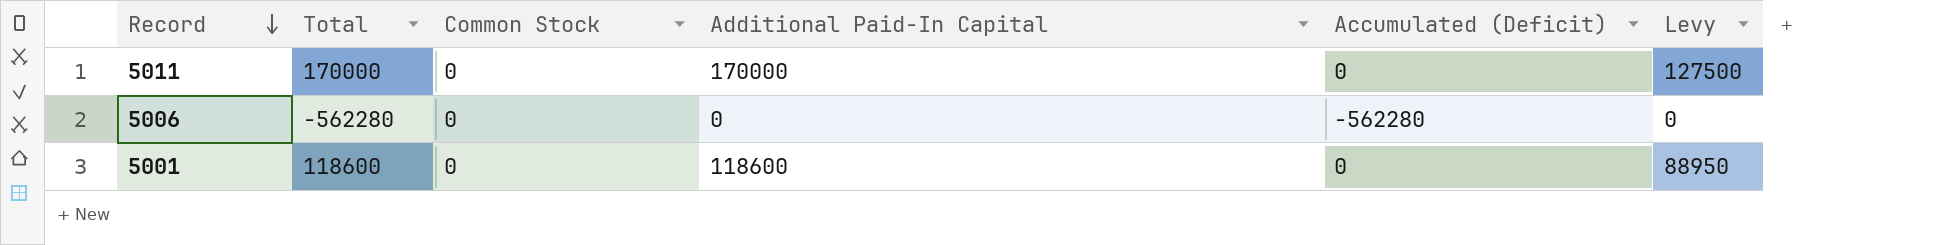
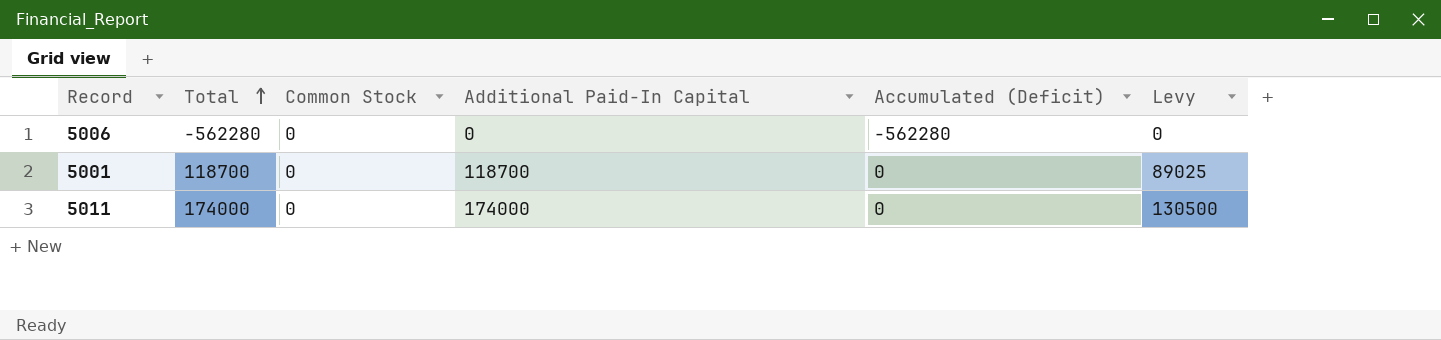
row order: Record descending -> Total ascending
5001 | Total: 118600 -> 118700
5001 | Additional Paid-In Capital: 118600 -> 118700
5001 | Levy: 88950 -> 89025
5011 | Total: 170000 -> 174000
5011 | Additional Paid-In Capital: 170000 -> 174000
5011 | Levy: 127500 -> 130500

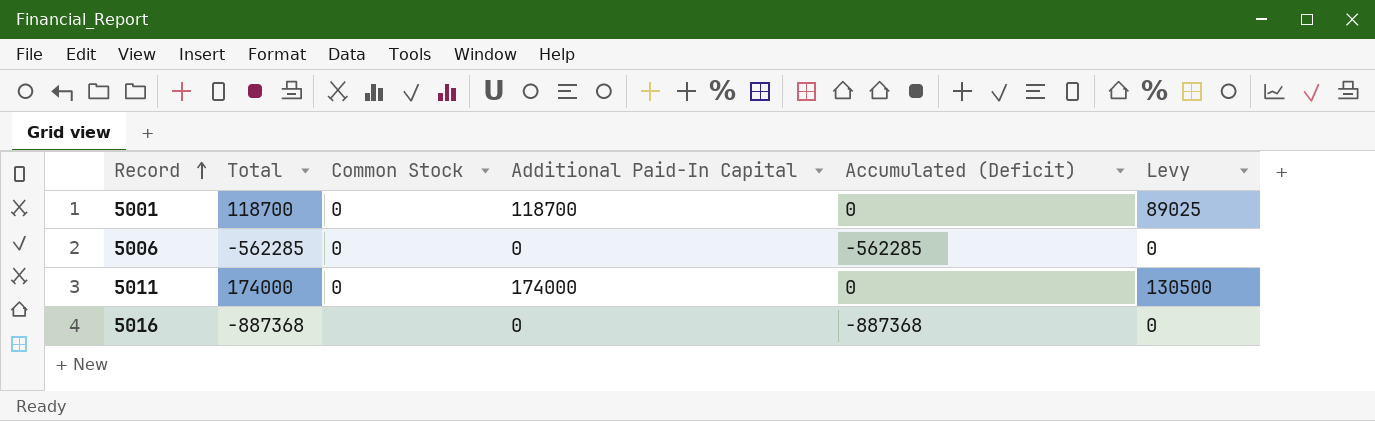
row order: Total ascending -> Record ascending
5006 | Total: -562280 -> -562285
5006 | Accumulated (Deficit): -562280 -> -562285
row 5016: none -> -887368 | none | 0 | -887368 | 0

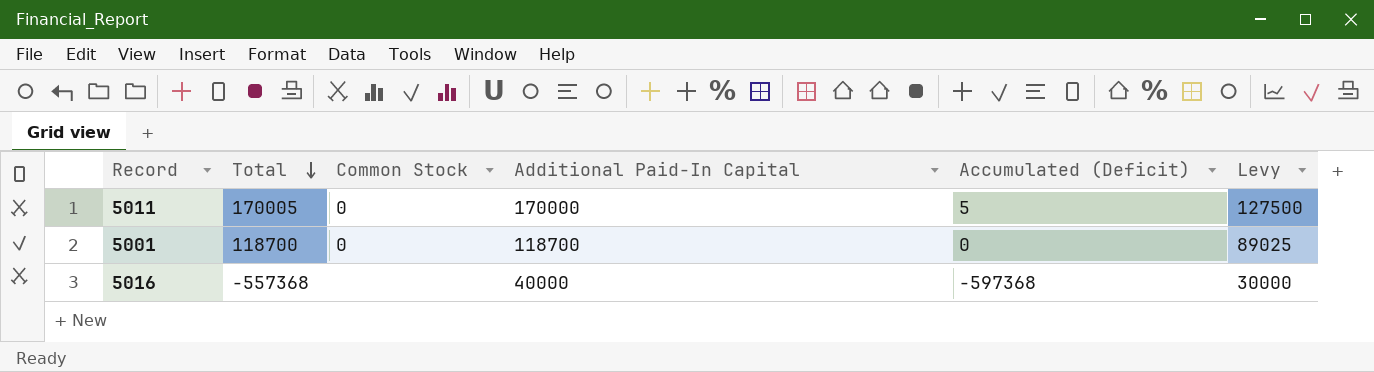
row order: Record ascending -> Total descending
row 5006: -562285 | 0 | 0 | -562285 | 0 -> none
5011 | Total: 174000 -> 170005
5011 | Additional Paid-In Capital: 174000 -> 170000
5011 | Accumulated (Deficit): 0 -> 5
5011 | Levy: 130500 -> 127500
5016 | Total: -887368 -> -557368
5016 | Additional Paid-In Capital: 0 -> 40000
5016 | Accumulated (Deficit): -887368 -> -597368
5016 | Levy: 0 -> 30000

